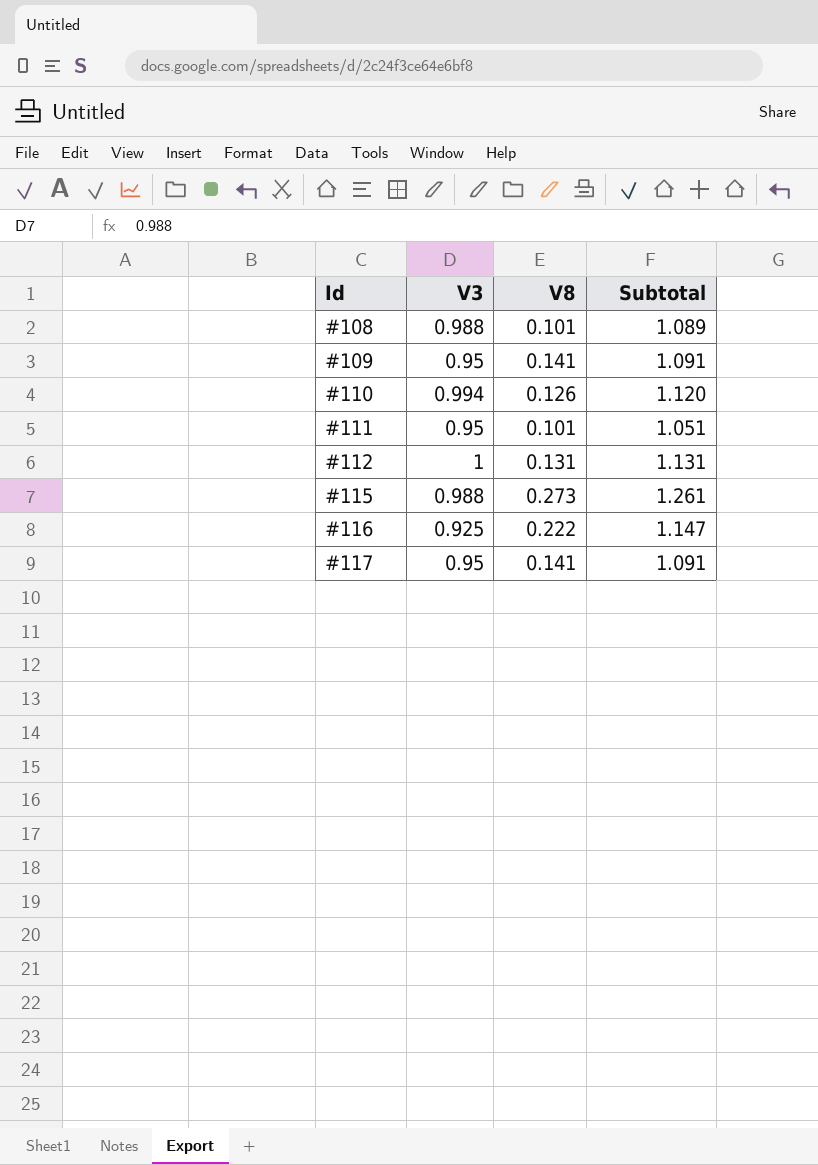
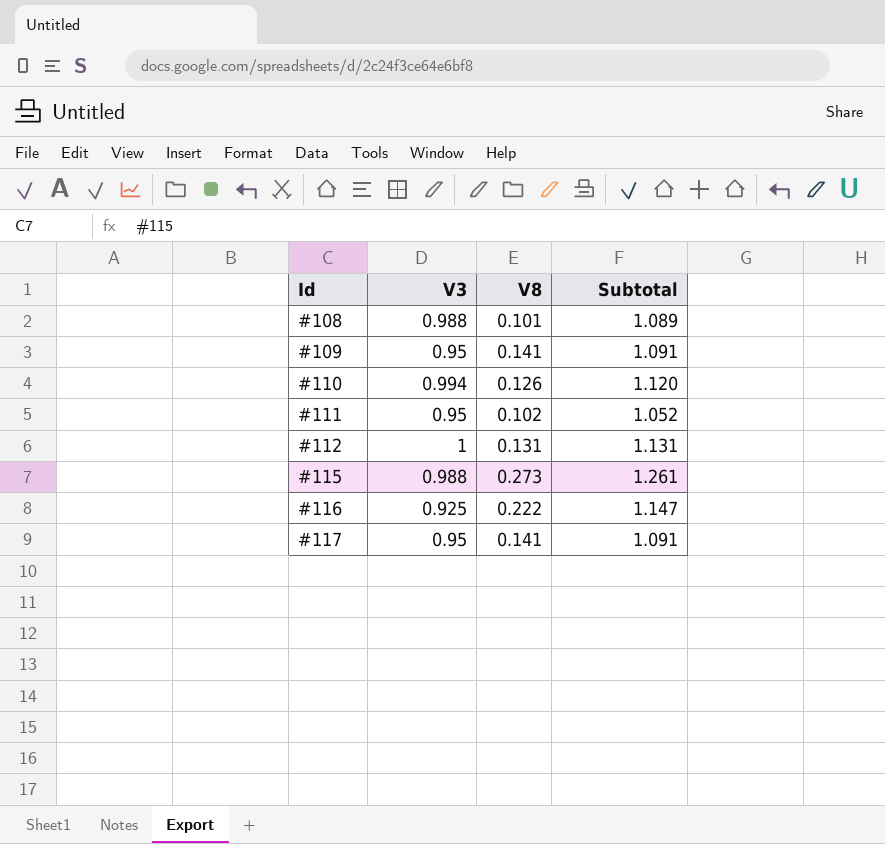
#111 | V8: 0.101 -> 0.102
#111 | Subtotal: 1.051 -> 1.052

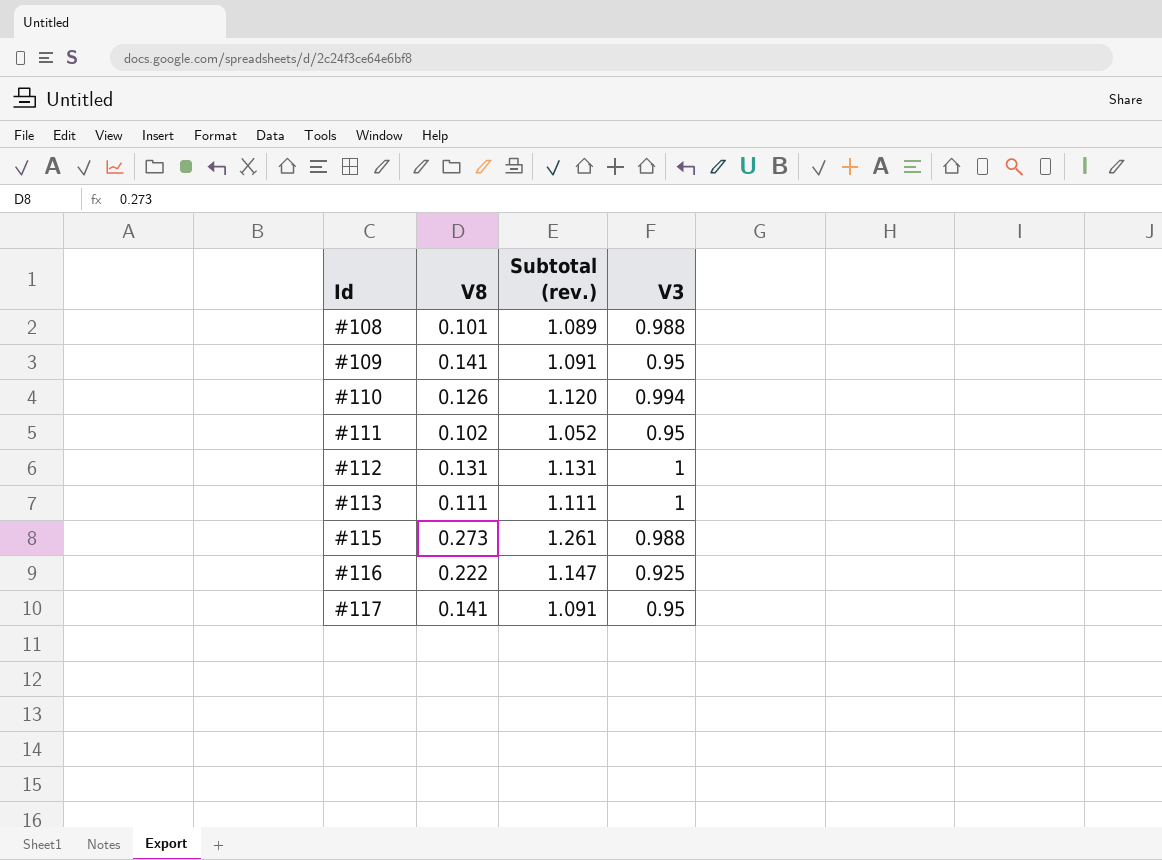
column name: Subtotal -> Subtotal (rev.)
column V3 | position: 2 -> 4
row #113: none -> 0.111 | 1.111 | 1

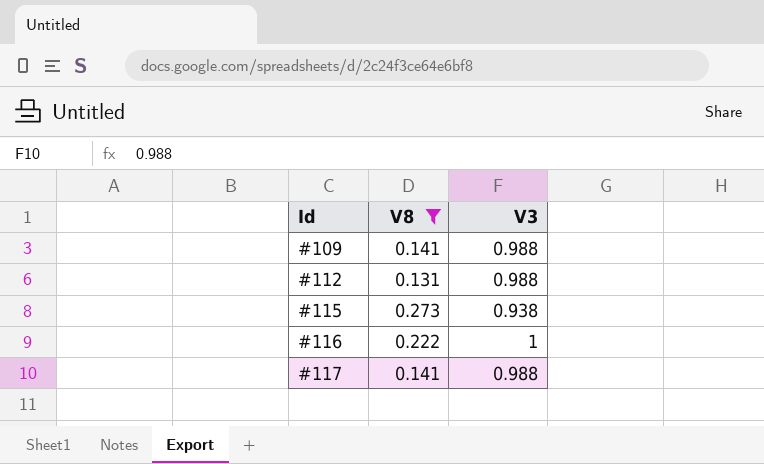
filter: none -> V8 >= 0.131
column Subtotal (rev.) | formula: [V8] + [V3] -> none
#109 | V3: 0.95 -> 0.988
#112 | V3: 1 -> 0.988
#115 | V3: 0.988 -> 0.938
#116 | V3: 0.925 -> 1
#117 | V3: 0.95 -> 0.988

